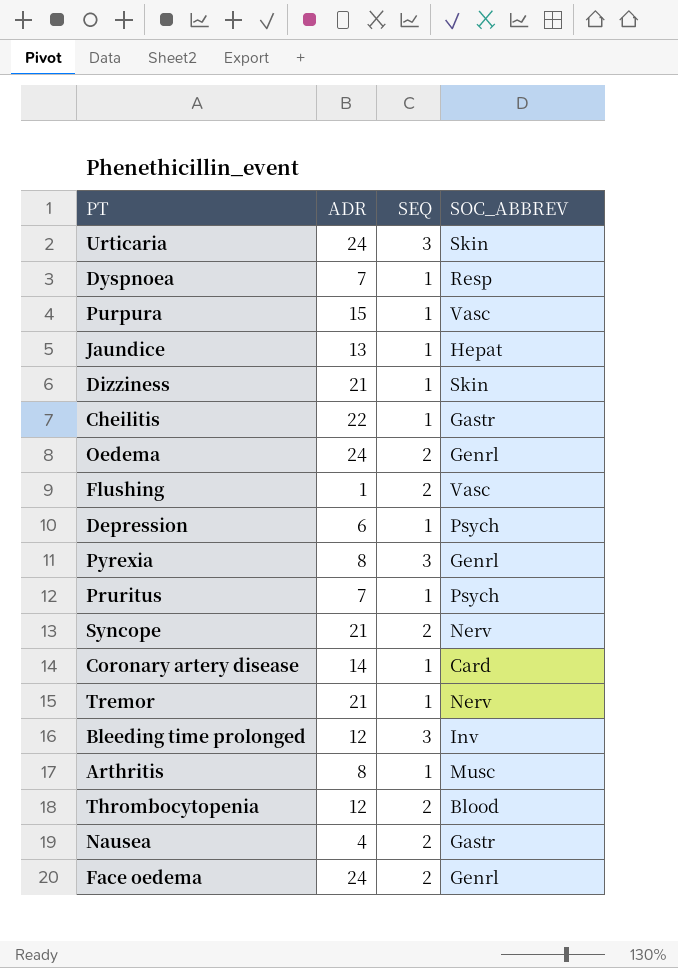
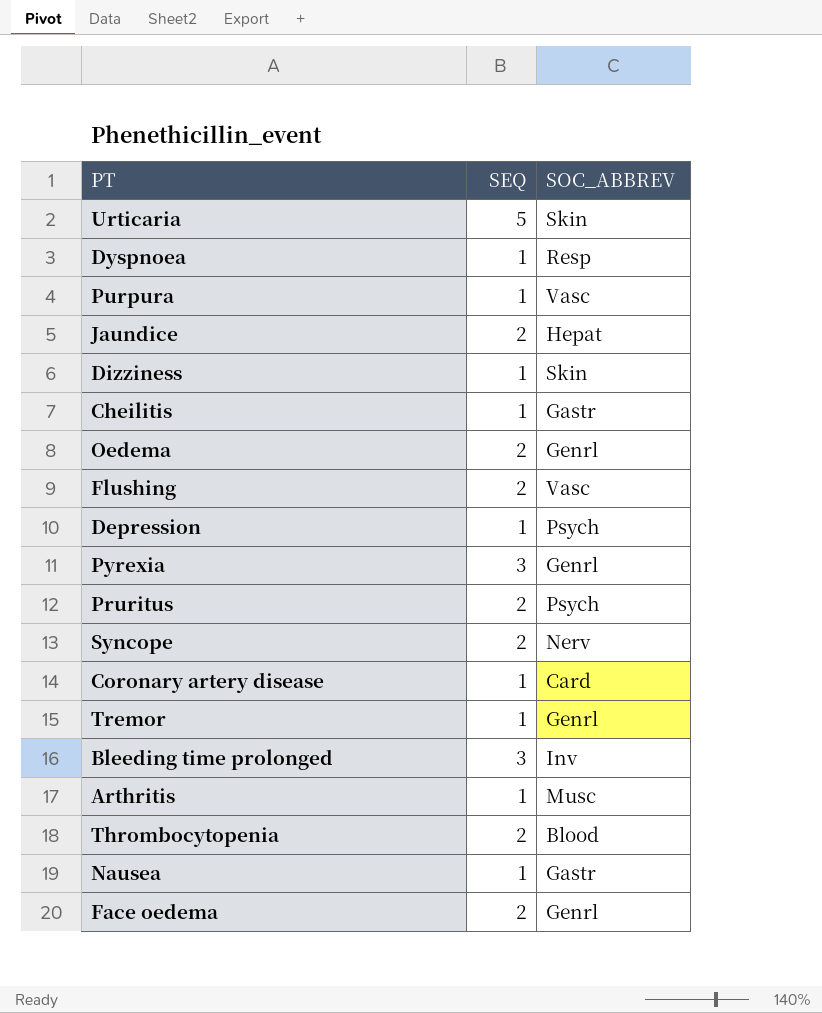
column ADR | position: 2 -> none
Urticaria | SEQ: 3 -> 5
Jaundice | SEQ: 1 -> 2
Pruritus | SEQ: 1 -> 2
Tremor | SOC_ABBREV: Nerv -> Genrl
Nausea | SEQ: 2 -> 1

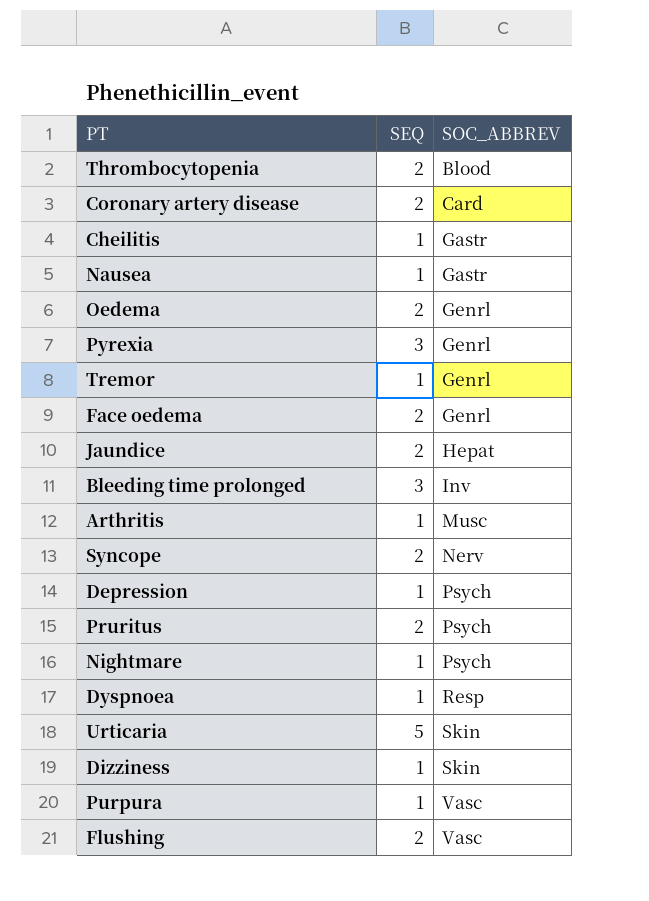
row order: none -> SOC_ABBREV ascending
Coronary artery disease | SEQ: 1 -> 2
row Nightmare: none -> 1 | Psych

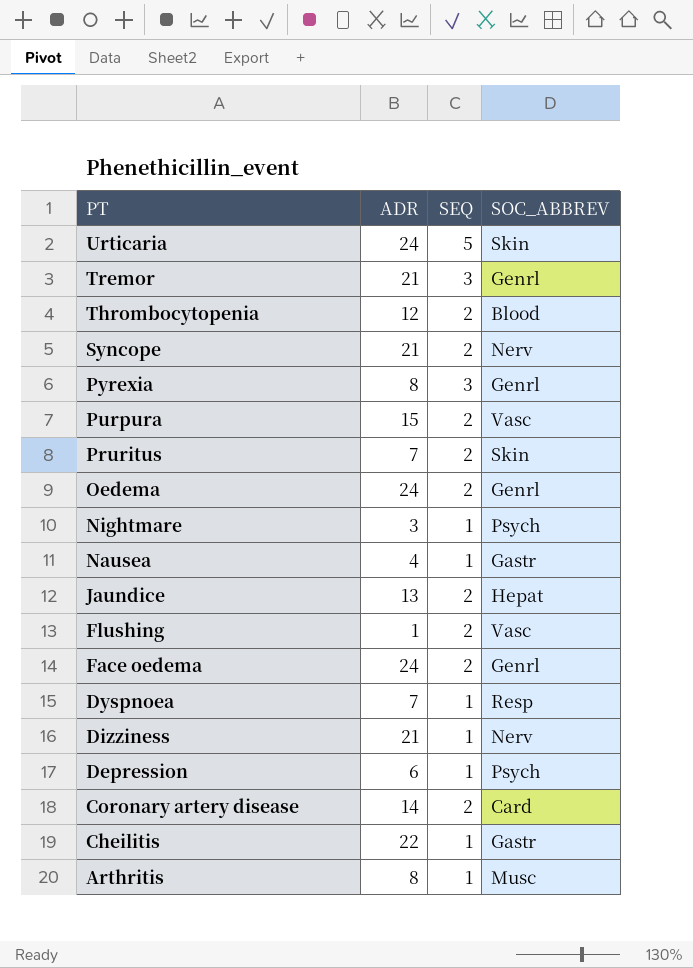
row order: SOC_ABBREV ascending -> PT descending
column ADR | position: none -> 2
row Bleeding time prolonged: 3 | Inv -> none
Tremor | SEQ: 1 -> 3
Purpura | SEQ: 1 -> 2
Pruritus | SOC_ABBREV: Psych -> Skin
Dizziness | SOC_ABBREV: Skin -> Nerv

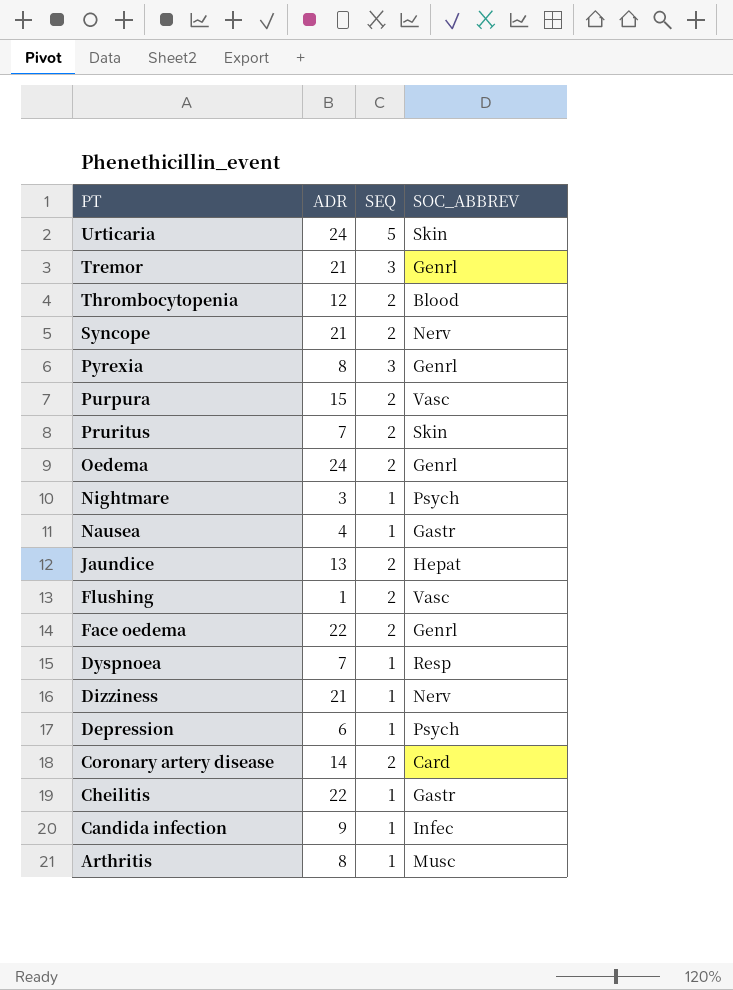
Face oedema | ADR: 24 -> 22
row Candida infection: none -> 9 | 1 | Infec

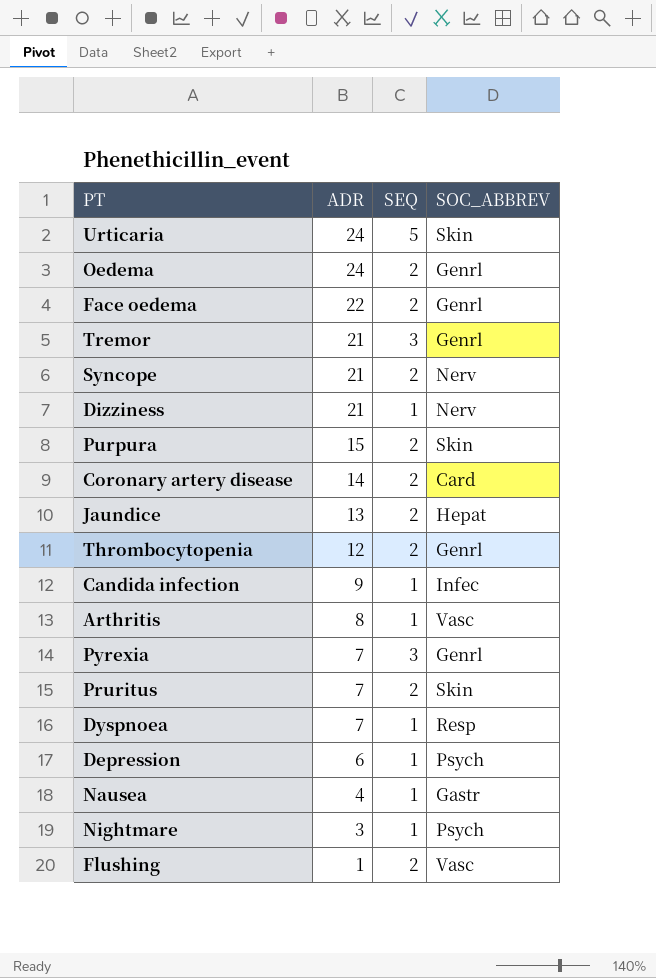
row order: PT descending -> ADR descending
row Cheilitis: 22 | 1 | Gastr -> none
Purpura | SOC_ABBREV: Vasc -> Skin
Thrombocytopenia | SOC_ABBREV: Blood -> Genrl
Arthritis | SOC_ABBREV: Musc -> Vasc
Pyrexia | ADR: 8 -> 7

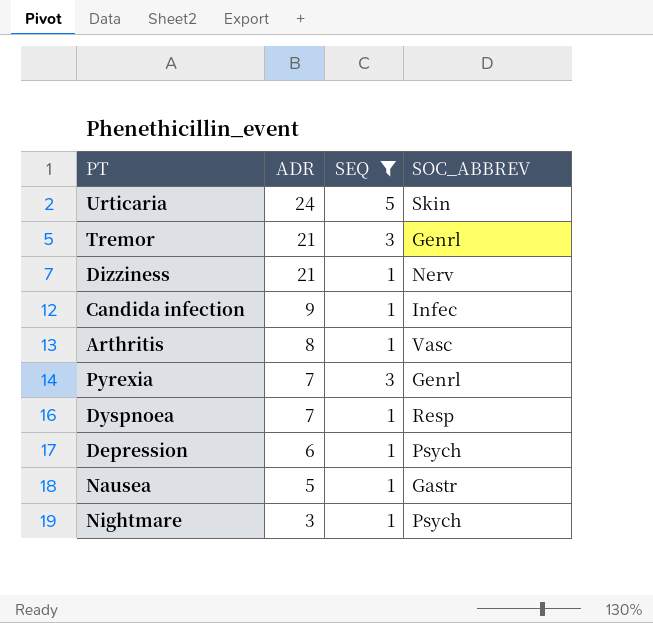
filter: none -> SEQ != 2
Nausea | ADR: 4 -> 5

